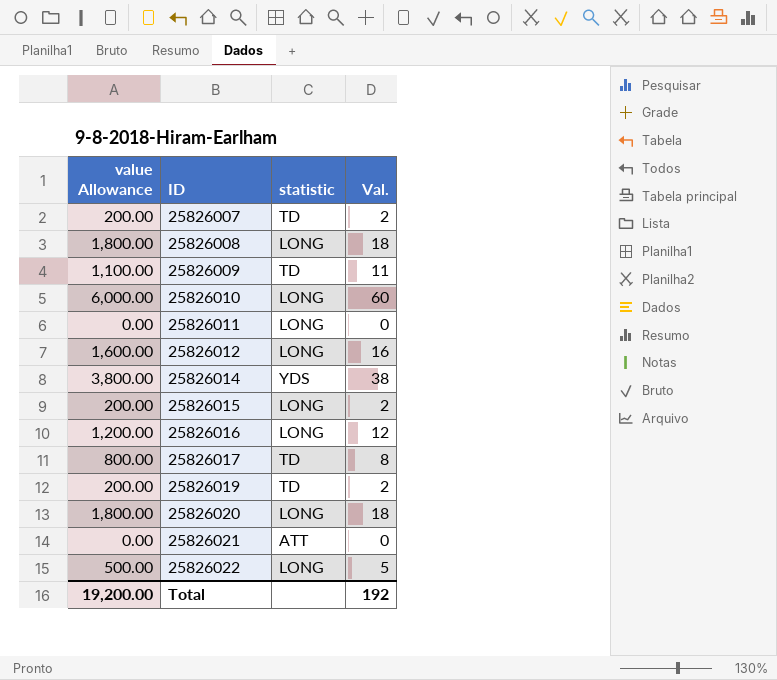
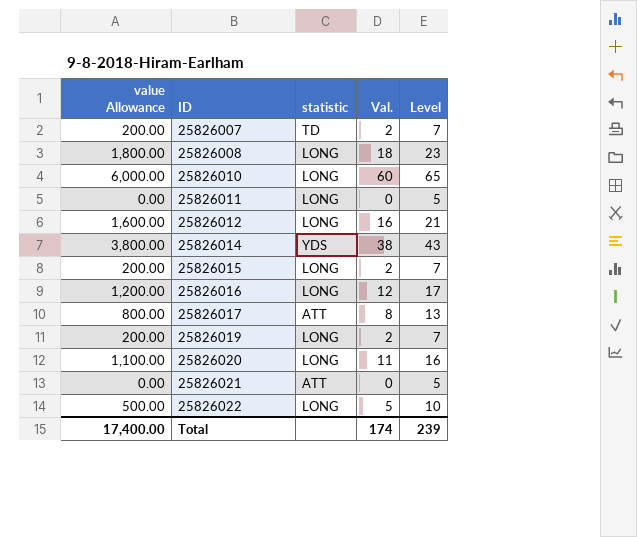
column Level | formula: none -> [Val.] + 5
row 25826009: 1,100.00 | TD | 11 -> none
25826017 | statistic: TD -> ATT
25826019 | statistic: TD -> LONG
25826020 | value Allowance: 1,800.00 -> 1,100.00
25826020 | Val.: 18 -> 11
Total | value Allowance: 19,200.00 -> 17,400.00
Total | Val.: 192 -> 174

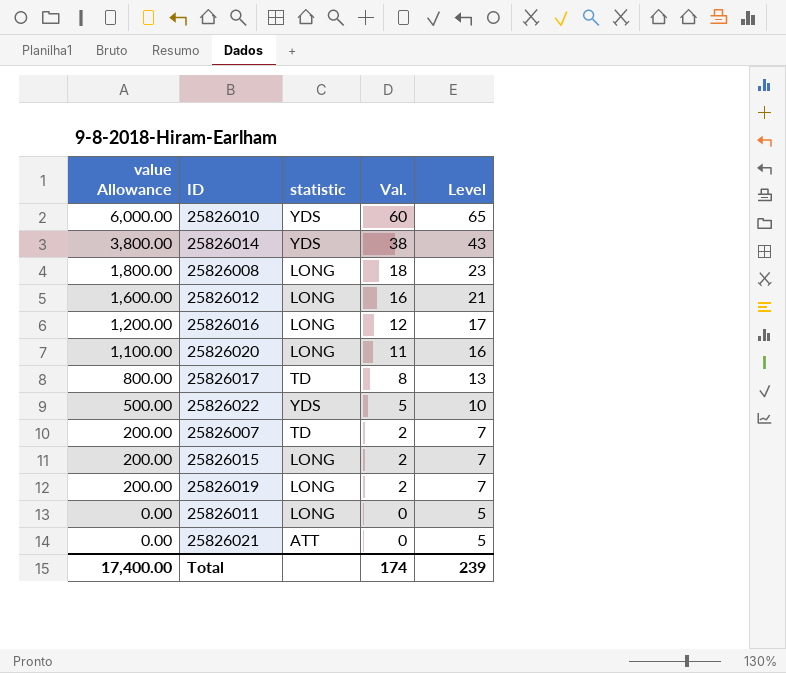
row order: ID ascending -> value Allowance descending
25826010 | statistic: LONG -> YDS
25826017 | statistic: ATT -> TD
25826022 | statistic: LONG -> YDS

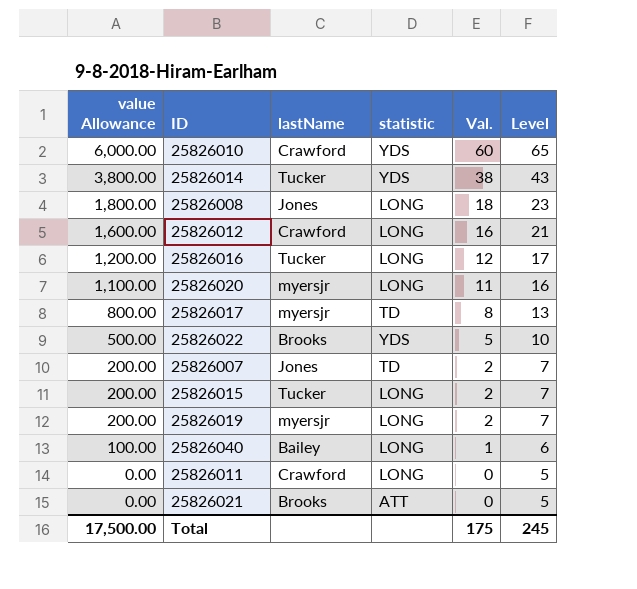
column lastName | position: none -> 3
row 25826040: none -> 100.00 | Bailey | LONG | 1 | 6
Total | value Allowance: 17,400.00 -> 17,500.00
Total | Val.: 174 -> 175
Total | Level: 239 -> 245

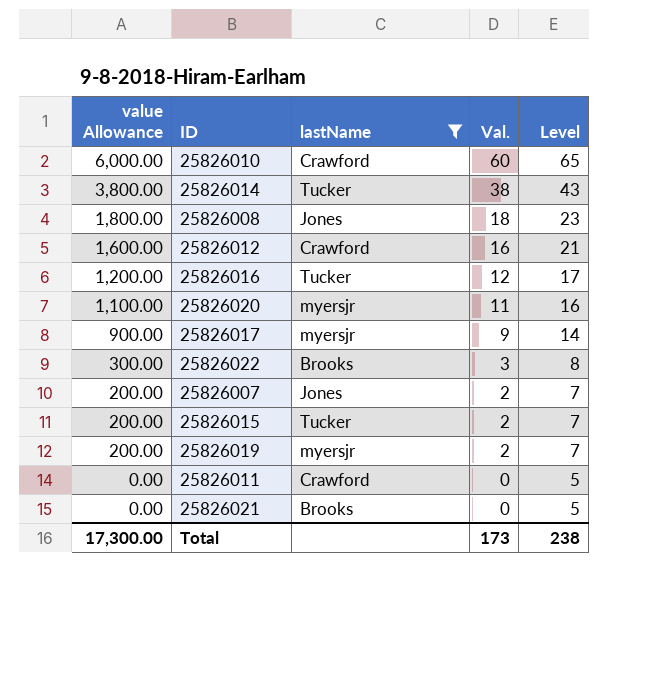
filter: none -> lastName != Bailey
column statistic | position: 4 -> none
25826017 | value Allowance: 800.00 -> 900.00
25826017 | Val.: 8 -> 9
25826017 | Level: 13 -> 14
25826022 | value Allowance: 500.00 -> 300.00
25826022 | Val.: 5 -> 3
25826022 | Level: 10 -> 8
Total | value Allowance: 17,500.00 -> 17,300.00
Total | Val.: 175 -> 173
Total | Level: 245 -> 238

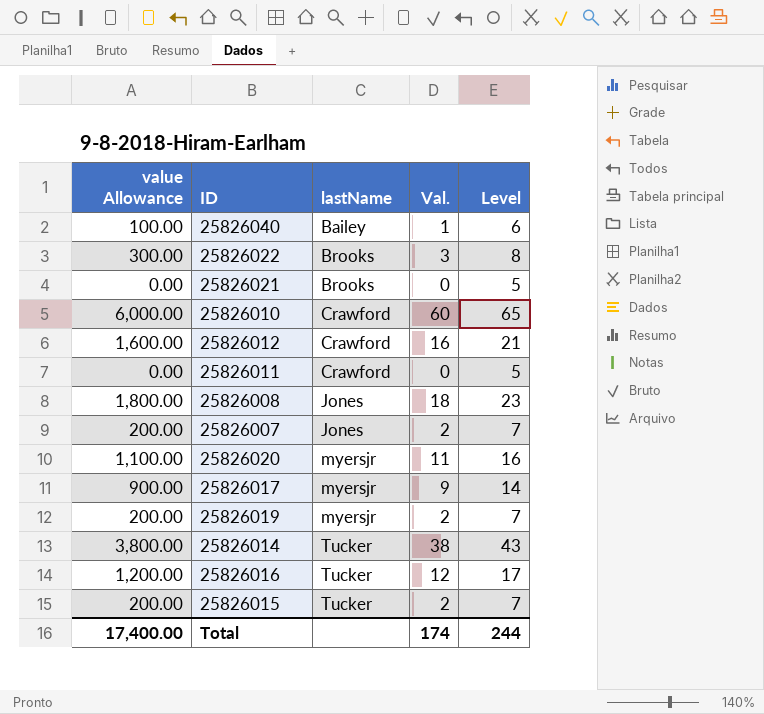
filter: lastName != Bailey -> none
row order: value Allowance descending -> lastName ascending
Total | value Allowance: 17,300.00 -> 17,400.00
Total | Val.: 173 -> 174
Total | Level: 238 -> 244

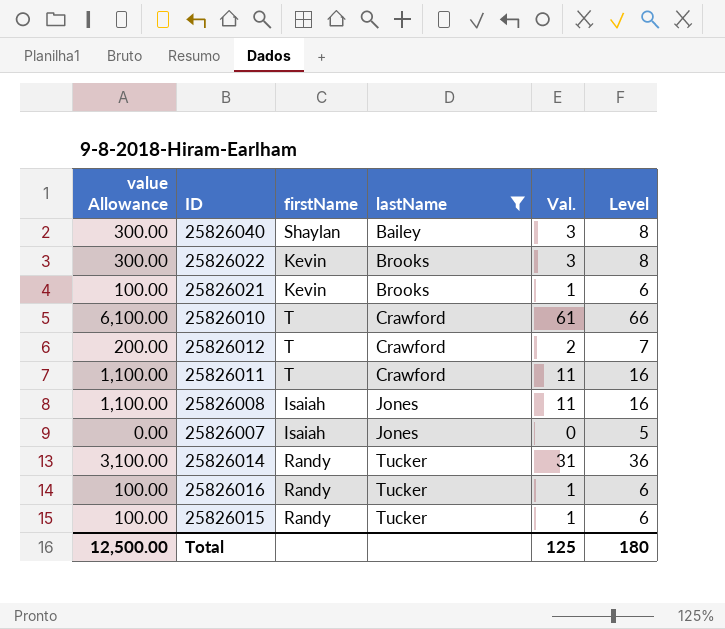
filter: none -> lastName != myersjr
column firstName | position: none -> 3
25826040 | value Allowance: 100.00 -> 300.00
25826040 | Val.: 1 -> 3
25826040 | Level: 6 -> 8
25826021 | value Allowance: 0.00 -> 100.00
25826021 | Val.: 0 -> 1
25826021 | Level: 5 -> 6
25826010 | value Allowance: 6,000.00 -> 6,100.00
25826010 | Val.: 60 -> 61
25826010 | Level: 65 -> 66
25826012 | value Allowance: 1,600.00 -> 200.00
25826012 | Val.: 16 -> 2
25826012 | Level: 21 -> 7
25826011 | value Allowance: 0.00 -> 1,100.00
25826011 | Val.: 0 -> 11
25826011 | Level: 5 -> 16
25826008 | value Allowance: 1,800.00 -> 1,100.00
25826008 | Val.: 18 -> 11
25826008 | Level: 23 -> 16
25826007 | value Allowance: 200.00 -> 0.00
25826007 | Val.: 2 -> 0
25826007 | Level: 7 -> 5
25826014 | value Allowance: 3,800.00 -> 3,100.00
25826014 | Val.: 38 -> 31
25826014 | Level: 43 -> 36
25826016 | value Allowance: 1,200.00 -> 100.00
25826016 | Val.: 12 -> 1
25826016 | Level: 17 -> 6
25826015 | value Allowance: 200.00 -> 100.00
25826015 | Val.: 2 -> 1
25826015 | Level: 7 -> 6
Total | value Allowance: 17,400.00 -> 12,500.00
Total | Val.: 174 -> 125
Total | Level: 244 -> 180

